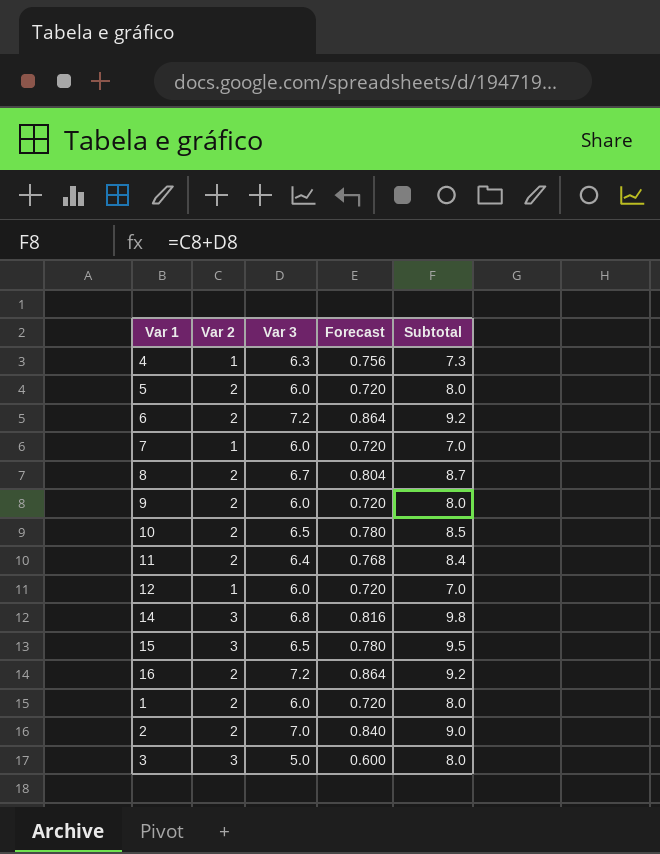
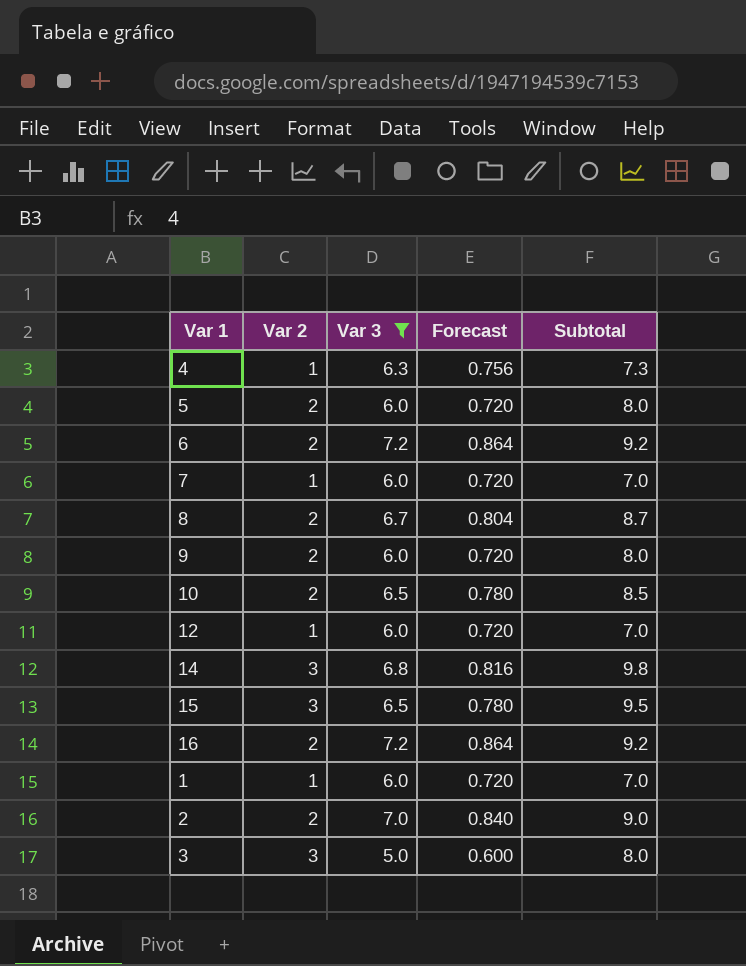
filter: none -> Var 3 != 6.4
1 | Var 2: 2 -> 1
1 | Subtotal: 8.0 -> 7.0

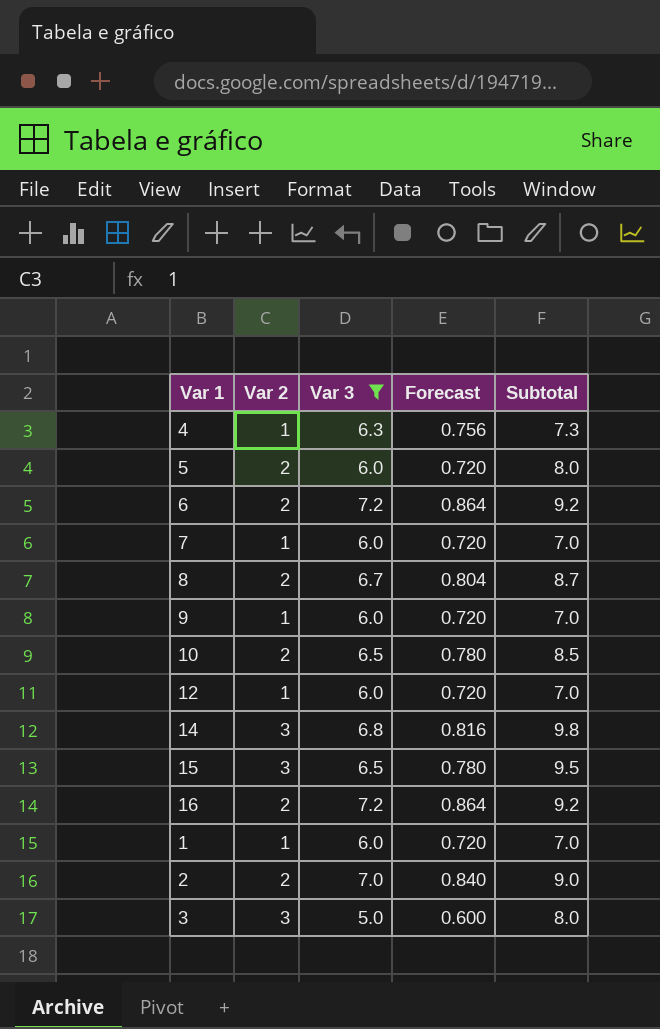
9 | Var 2: 2 -> 1
9 | Subtotal: 8.0 -> 7.0

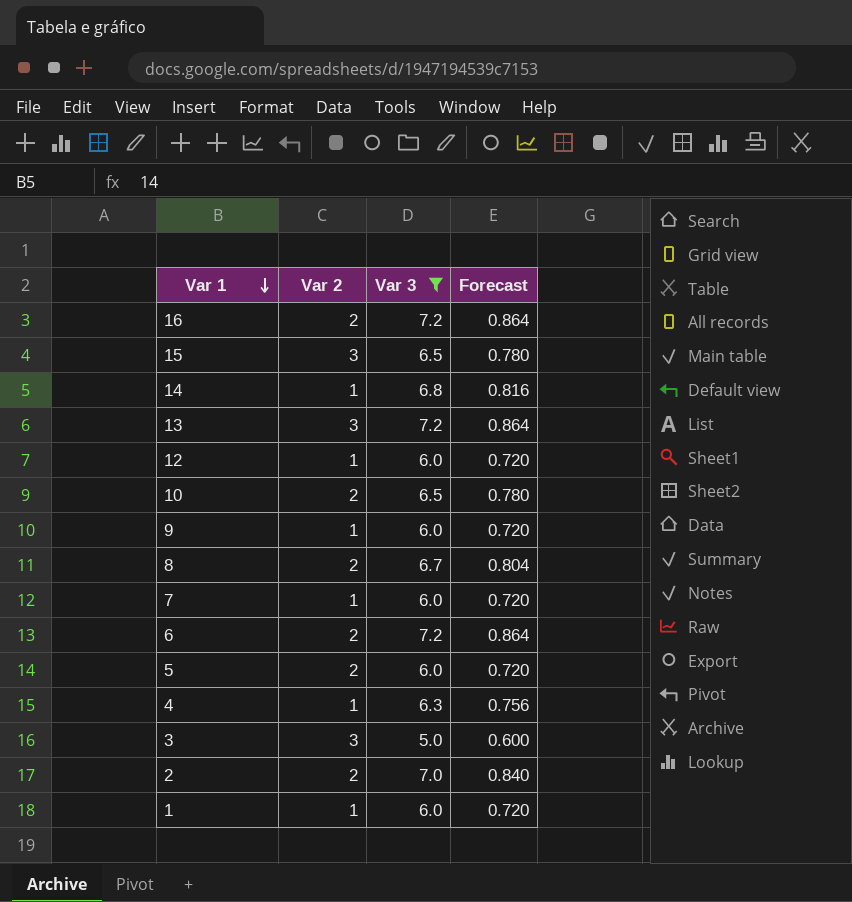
row order: none -> Var 1 descending
column Subtotal | formula: [Var 2] + [Var 3] -> none
14 | Var 2: 3 -> 1
row 13: none -> 3 | 7.2 | 0.864

